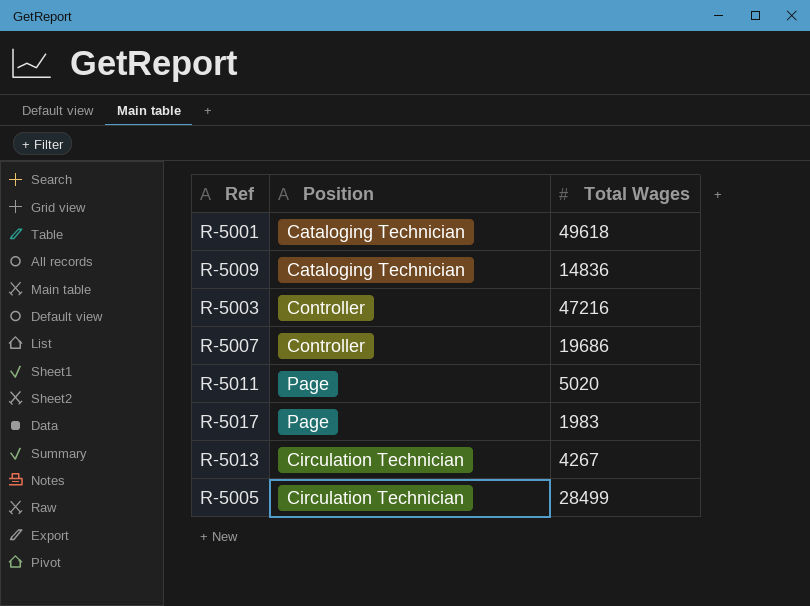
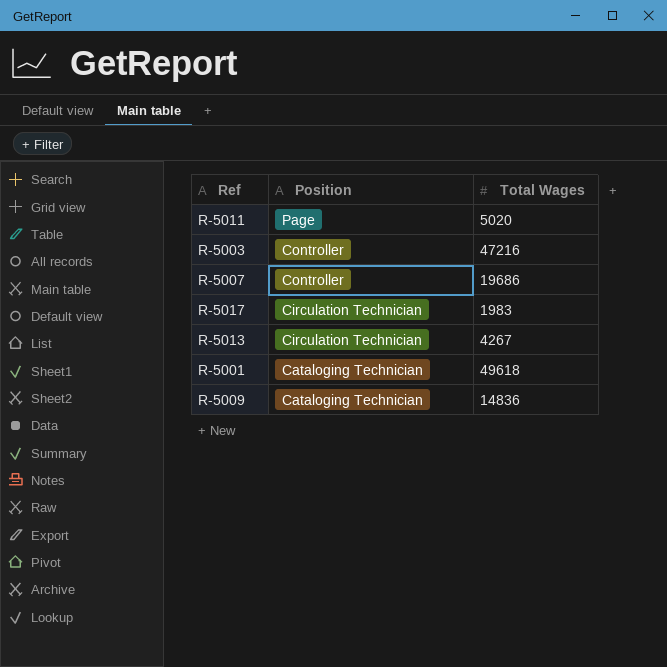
row order: none -> Position descending
row R-5005: Circulation Technician | 28499 -> none
R-5017 | Position: Page -> Circulation Technician

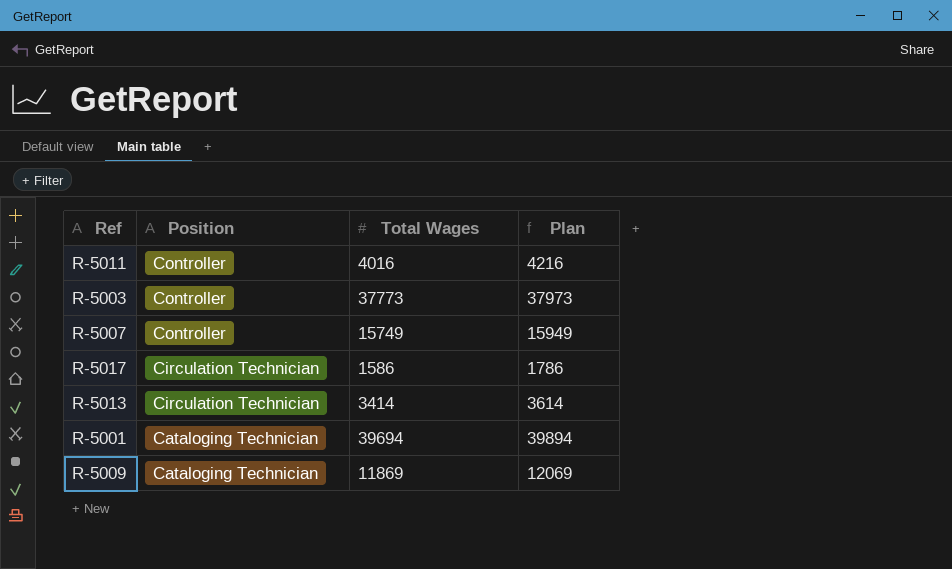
column Plan | formula: none -> [Total Wages] + 200
R-5011 | Position: Page -> Controller
R-5011 | Total Wages: 5020 -> 4016
R-5003 | Total Wages: 47216 -> 37773
R-5007 | Total Wages: 19686 -> 15749
R-5017 | Total Wages: 1983 -> 1586
R-5013 | Total Wages: 4267 -> 3414
R-5001 | Total Wages: 49618 -> 39694
R-5009 | Total Wages: 14836 -> 11869

